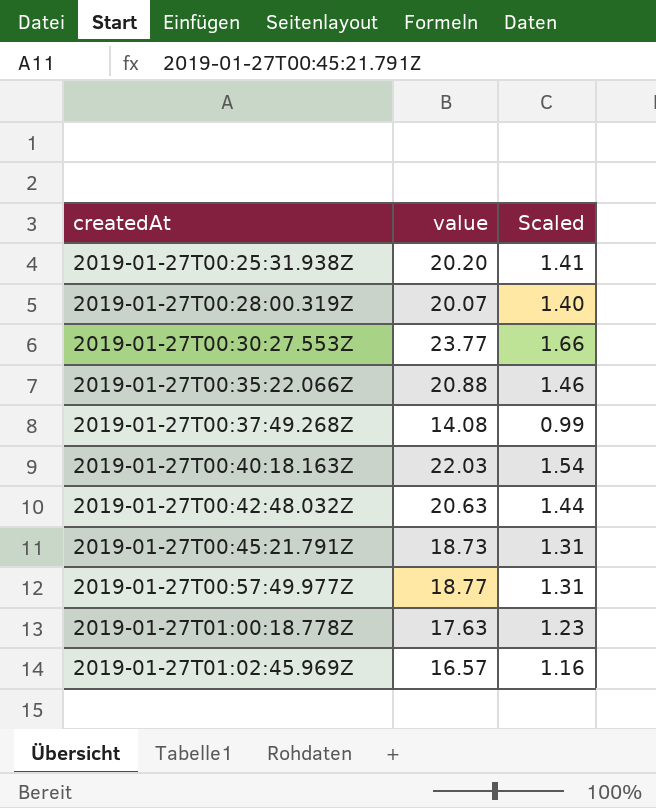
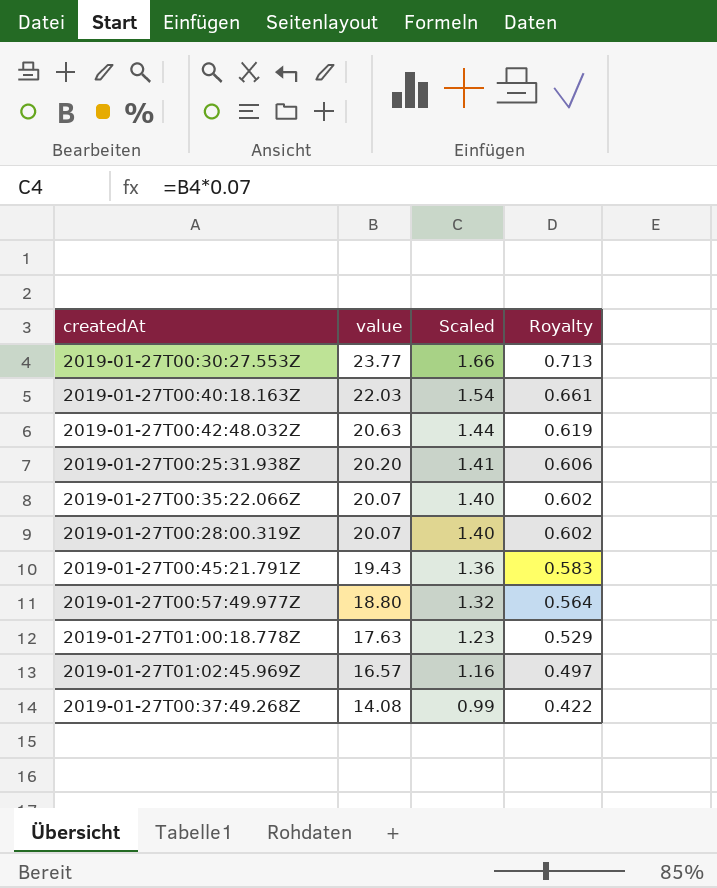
row order: createdAt ascending -> value descending
column Royalty | formula: none -> [value] * 0.03
2019-01-27T00:35:22.066Z | value: 20.88 -> 20.07
2019-01-27T00:35:22.066Z | Scaled: 1.46 -> 1.40
2019-01-27T00:45:21.791Z | value: 18.73 -> 19.43
2019-01-27T00:45:21.791Z | Scaled: 1.31 -> 1.36
2019-01-27T00:57:49.977Z | value: 18.77 -> 18.80
2019-01-27T00:57:49.977Z | Scaled: 1.31 -> 1.32

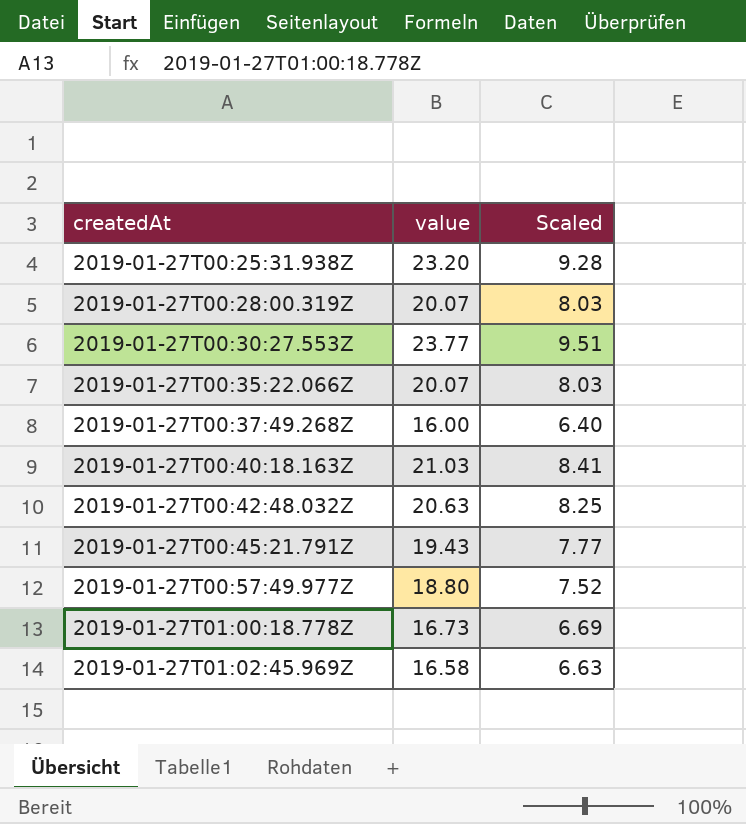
row order: value descending -> createdAt ascending
column Royalty | formula: [value] * 0.03 -> none
column Scaled | formula: [value] * 0.07 -> [value] * 0.4
2019-01-27T00:25:31.938Z | value: 20.20 -> 23.20
2019-01-27T00:37:49.268Z | value: 14.08 -> 16.00
2019-01-27T00:40:18.163Z | value: 22.03 -> 21.03
2019-01-27T01:00:18.778Z | value: 17.63 -> 16.73
2019-01-27T01:02:45.969Z | value: 16.57 -> 16.58

